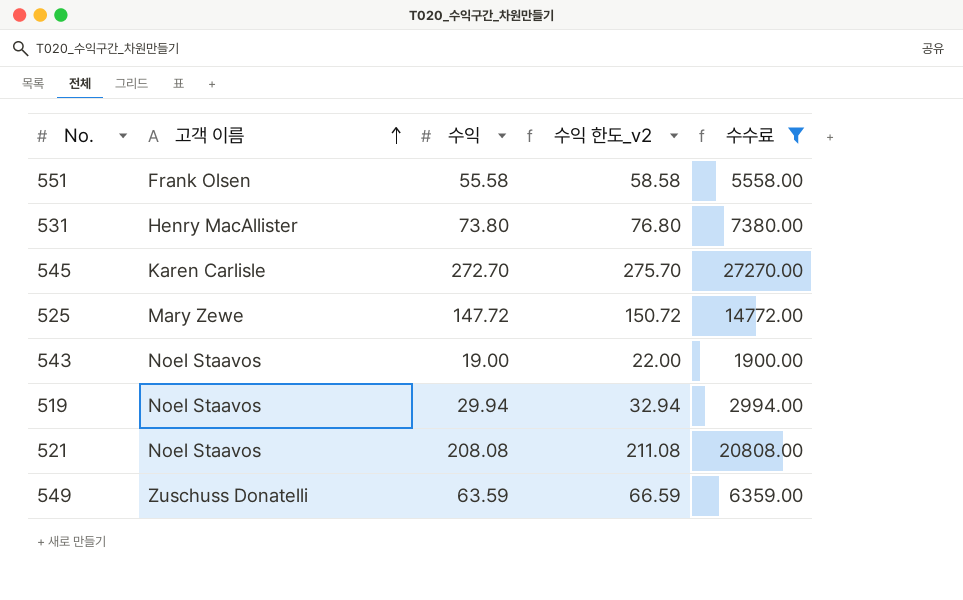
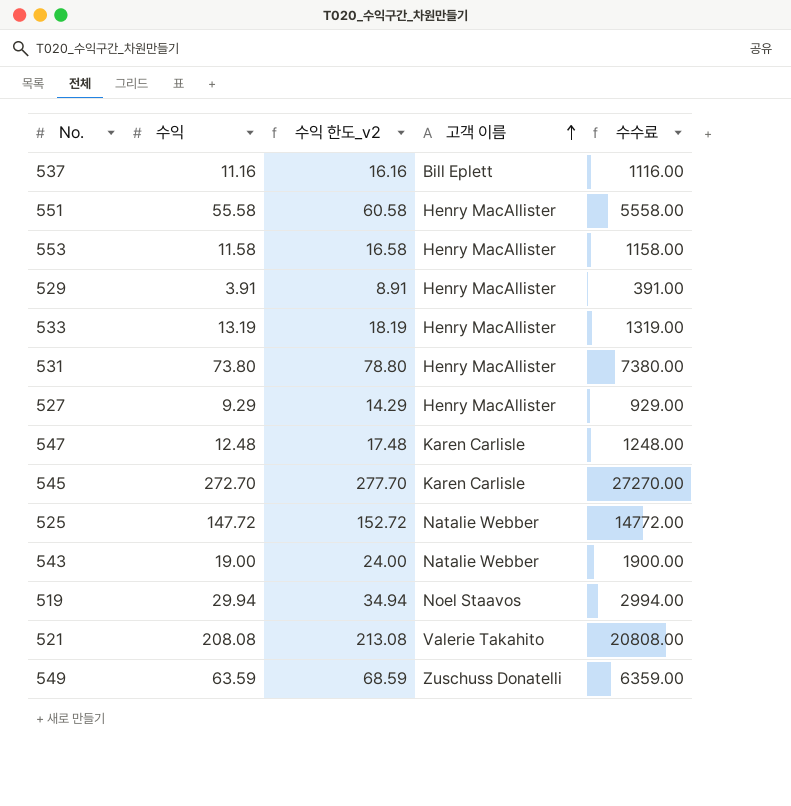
filter: 수수료 >= 1900.00 -> none
column 수익 한도_v2 | formula: [수익] + 3 -> [수익] + 5
column 고객 이름 | position: 2 -> 4
551 | 고객 이름: Frank Olsen -> Henry MacAllister
525 | 고객 이름: Mary Zewe -> Natalie Webber
543 | 고객 이름: Noel Staavos -> Natalie Webber
521 | 고객 이름: Noel Staavos -> Valerie Takahito

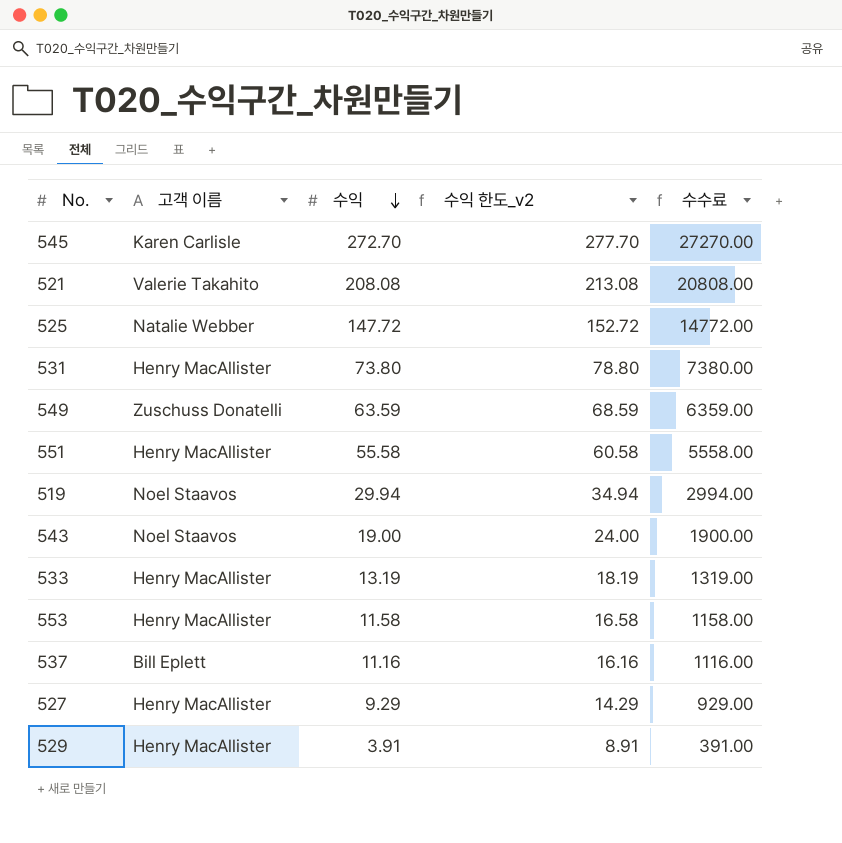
row order: 고객 이름 ascending -> 수익 descending
column 고객 이름 | position: 4 -> 2
row 547: 12.48 | 17.48 | Karen Carlisle | 1248.00 -> none
543 | 고객 이름: Natalie Webber -> Noel Staavos

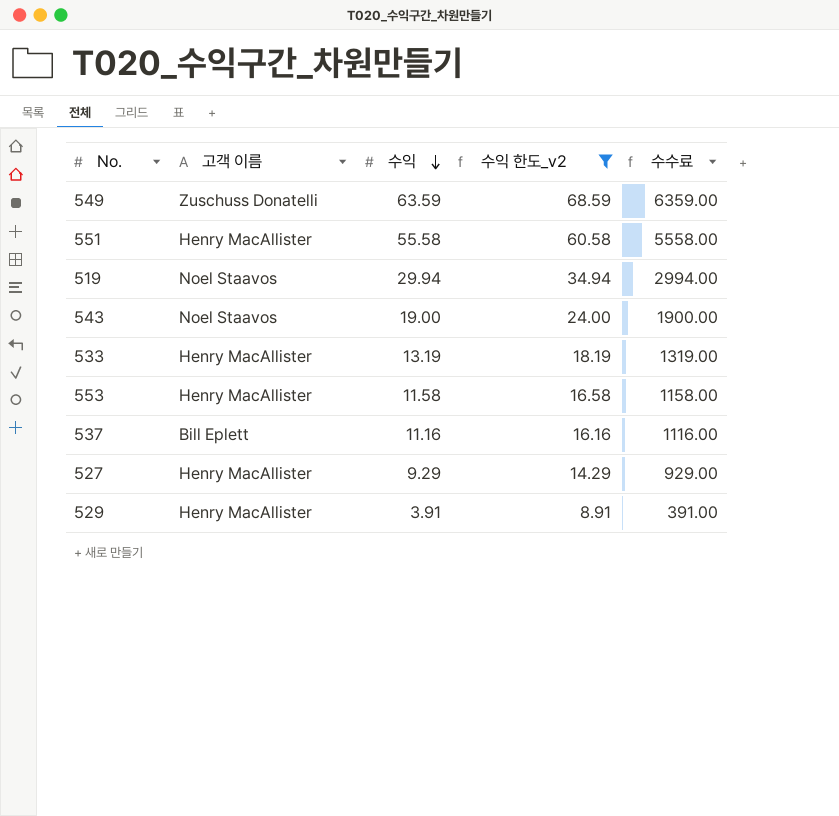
filter: none -> 수익 한도_v2 <= 68.59

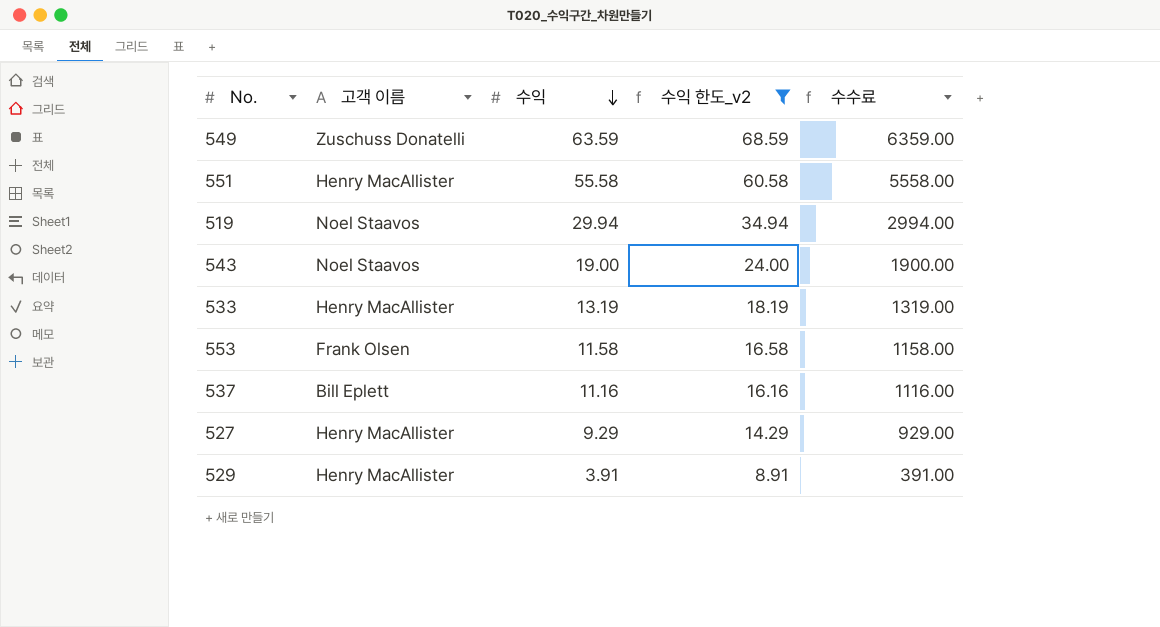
553 | 고객 이름: Henry MacAllister -> Frank Olsen

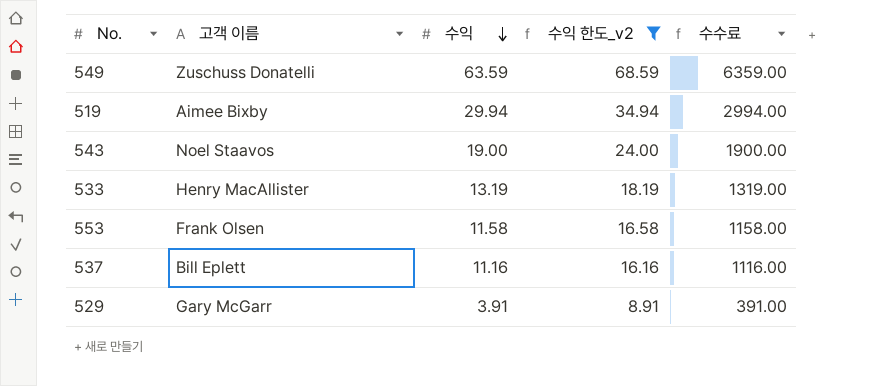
row 551: Henry MacAllister | 55.58 | 60.58 | 5558.00 -> none
row 527: Henry MacAllister | 9.29 | 14.29 | 929.00 -> none
519 | 고객 이름: Noel Staavos -> Aimee Bixby
529 | 고객 이름: Henry MacAllister -> Gary McGarr

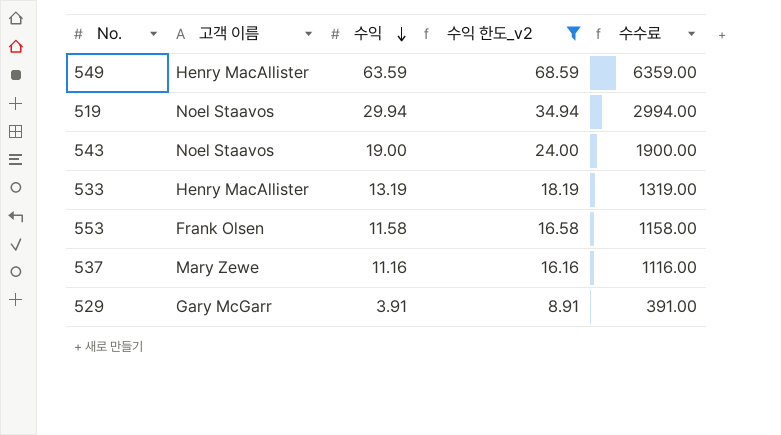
549 | 고객 이름: Zuschuss Donatelli -> Henry MacAllister
519 | 고객 이름: Aimee Bixby -> Noel Staavos
537 | 고객 이름: Bill Eplett -> Mary Zewe

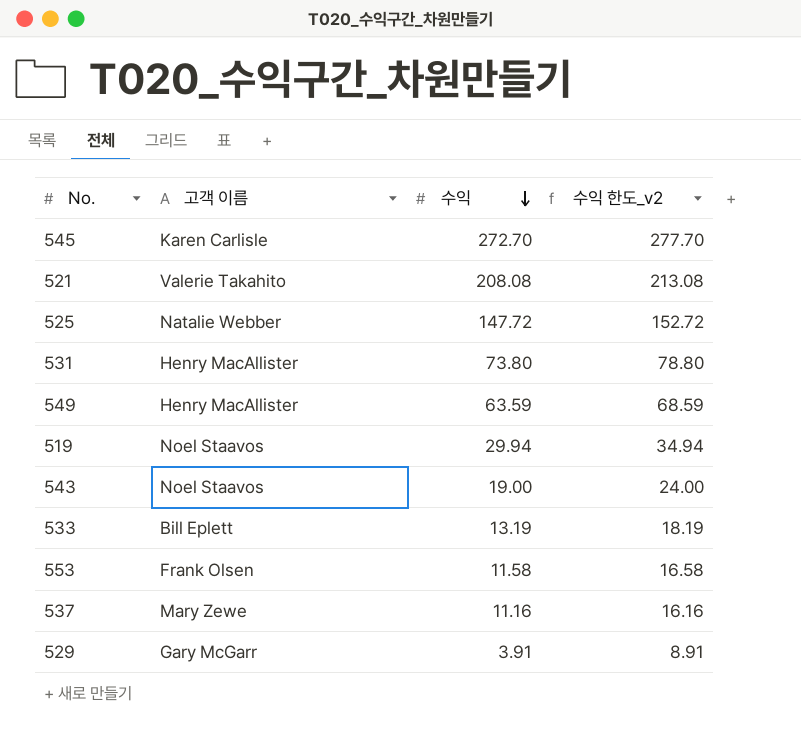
filter: 수익 한도_v2 <= 68.59 -> none
column 수수료 | formula: [수익] * 100 -> none
533 | 고객 이름: Henry MacAllister -> Bill Eplett

